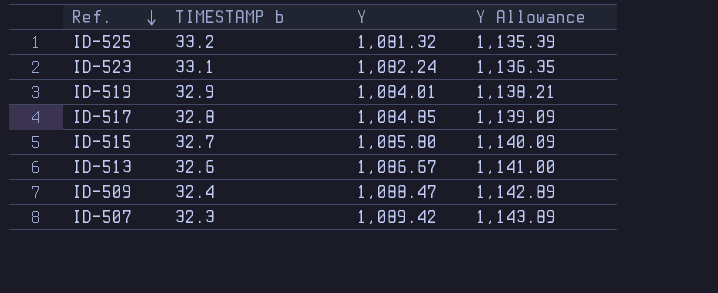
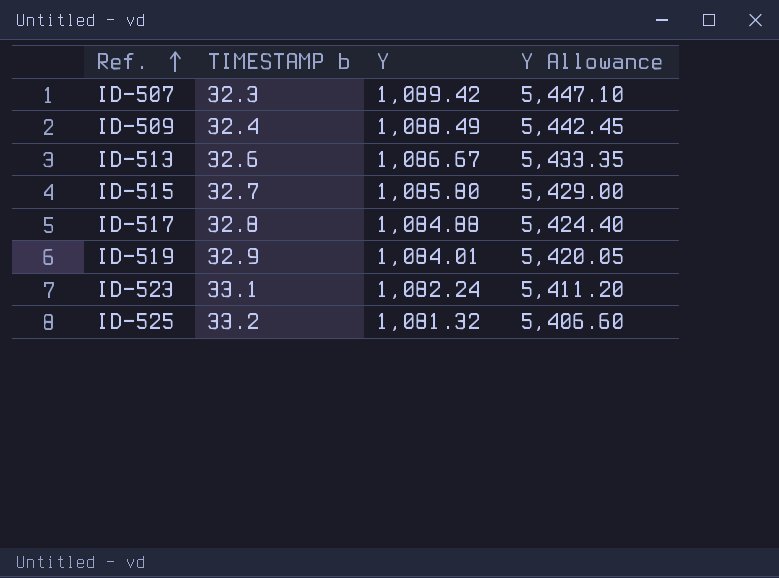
row order: Ref. descending -> Ref. ascending
column Y Allowance | formula: [Y] * 1.05 -> [Y] * 5
ID-509 | Y: 1,088.47 -> 1,088.49
ID-517 | Y: 1,084.85 -> 1,084.88

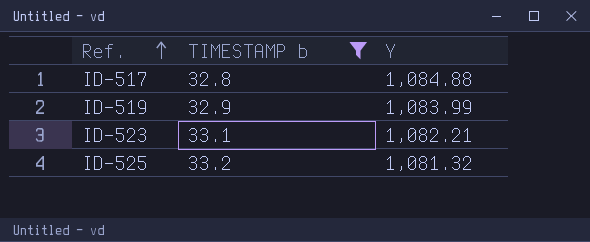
filter: none -> TIMESTAMP b >= 32.8
column Y Allowance | formula: [Y] * 5 -> none
ID-519 | Y: 1,084.01 -> 1,083.99
ID-523 | Y: 1,082.24 -> 1,082.21

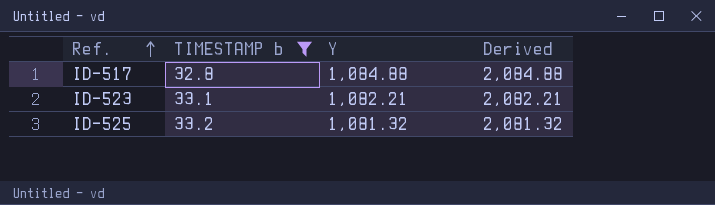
column Derived | formula: none -> [Y] + 1000
row ID-519: 32.9 | 1,083.99 -> none

